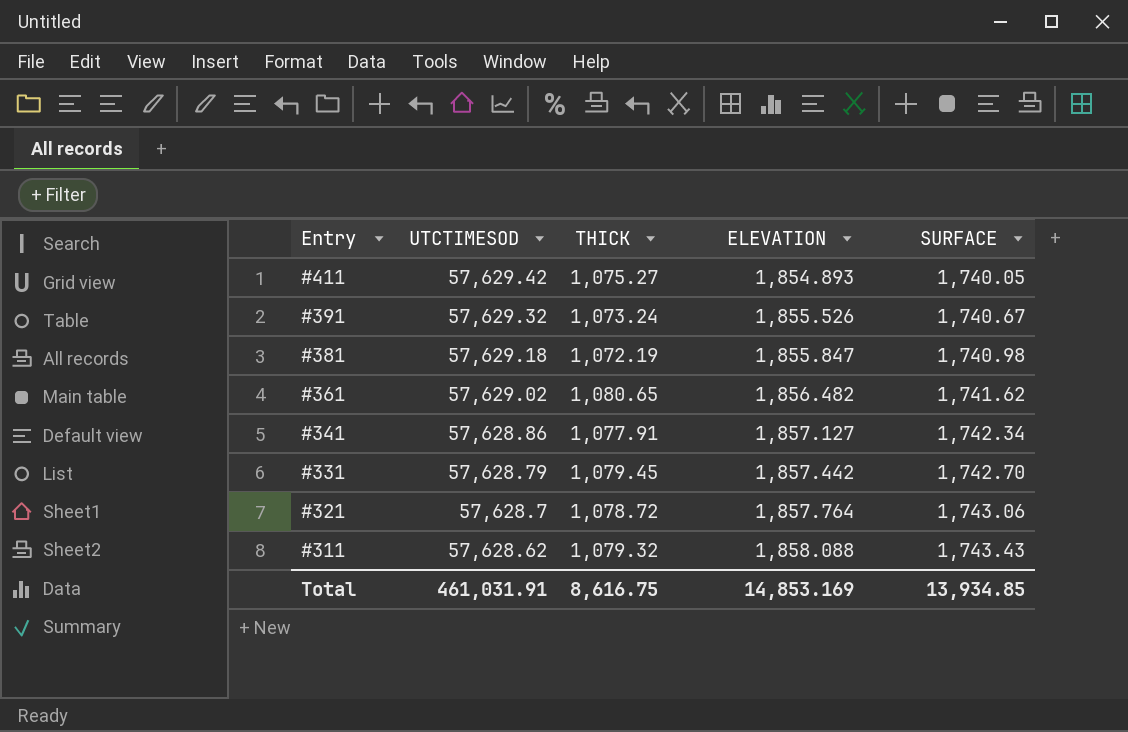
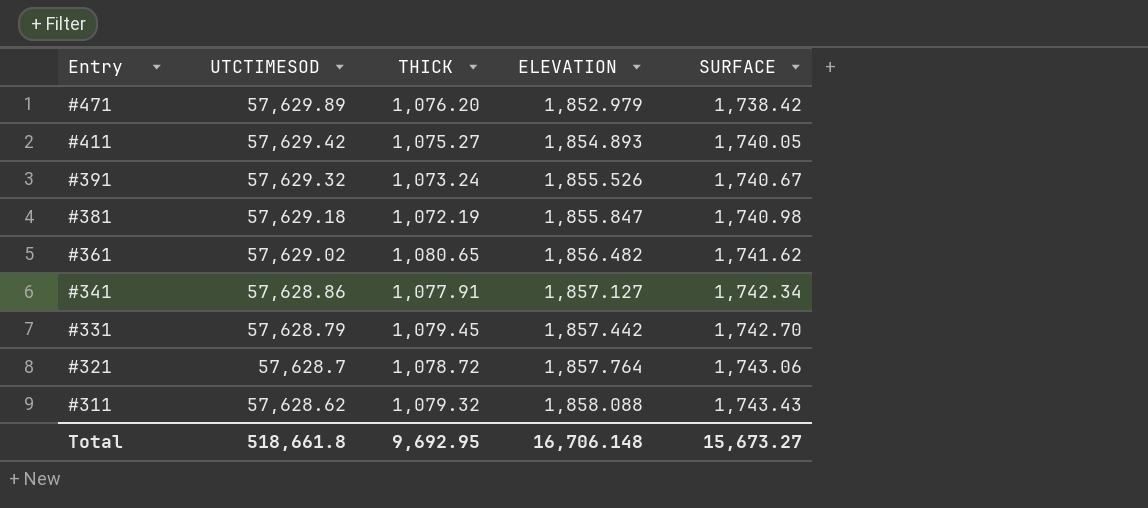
row #471: none -> 57,629.89 | 1,076.20 | 1,852.979 | 1,738.42
Total | UTCTIMESOD: 461,031.91 -> 518,661.8
Total | THICK: 8,616.75 -> 9,692.95
Total | ELEVATION: 14,853.169 -> 16,706.148
Total | SURFACE: 13,934.85 -> 15,673.27

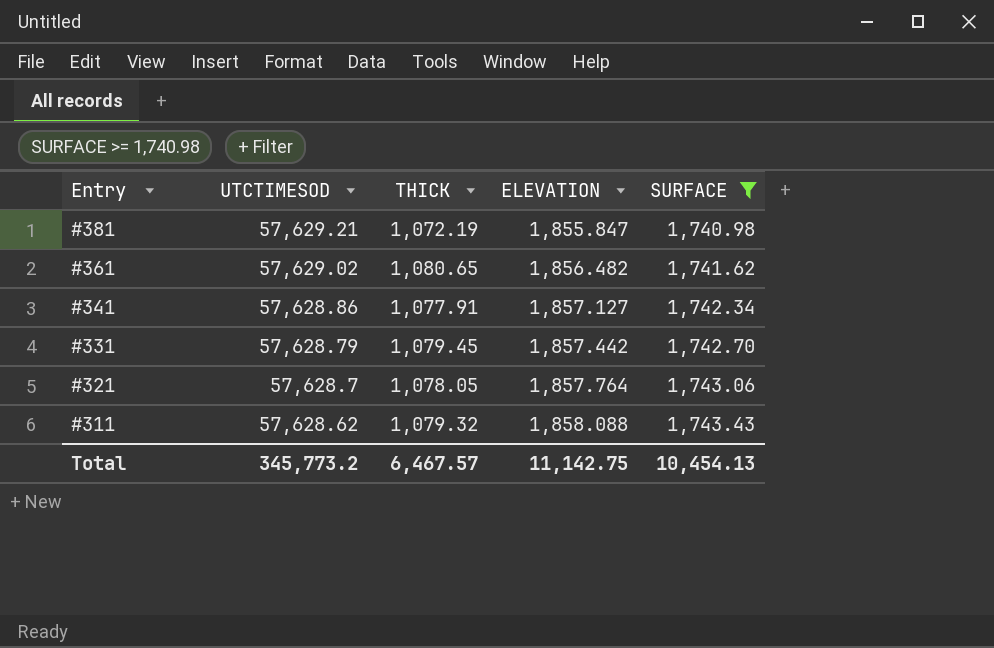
filter: none -> SURFACE >= 1,740.98
#381 | UTCTIMESOD: 57,629.18 -> 57,629.21
#321 | THICK: 1,078.72 -> 1,078.05
Total | UTCTIMESOD: 518,661.8 -> 345,773.2
Total | THICK: 9,692.95 -> 6,467.57
Total | ELEVATION: 16,706.148 -> 11,142.75
Total | SURFACE: 15,673.27 -> 10,454.13

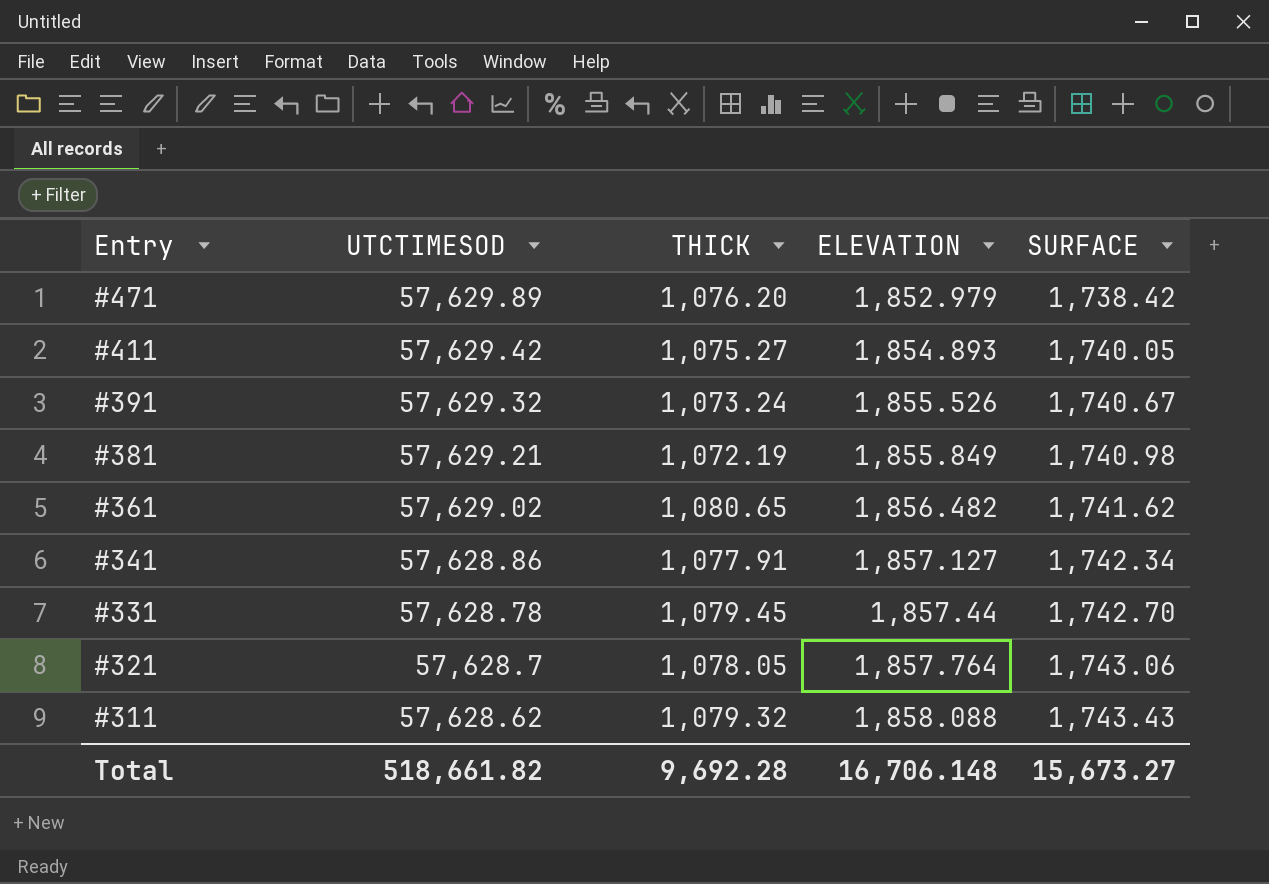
filter: SURFACE >= 1,740.98 -> none
#381 | ELEVATION: 1,855.847 -> 1,855.849
#331 | UTCTIMESOD: 57,628.79 -> 57,628.78
#331 | ELEVATION: 1,857.442 -> 1,857.44
Total | UTCTIMESOD: 345,773.2 -> 518,661.82
Total | THICK: 6,467.57 -> 9,692.28
Total | ELEVATION: 11,142.75 -> 16,706.148
Total | SURFACE: 10,454.13 -> 15,673.27

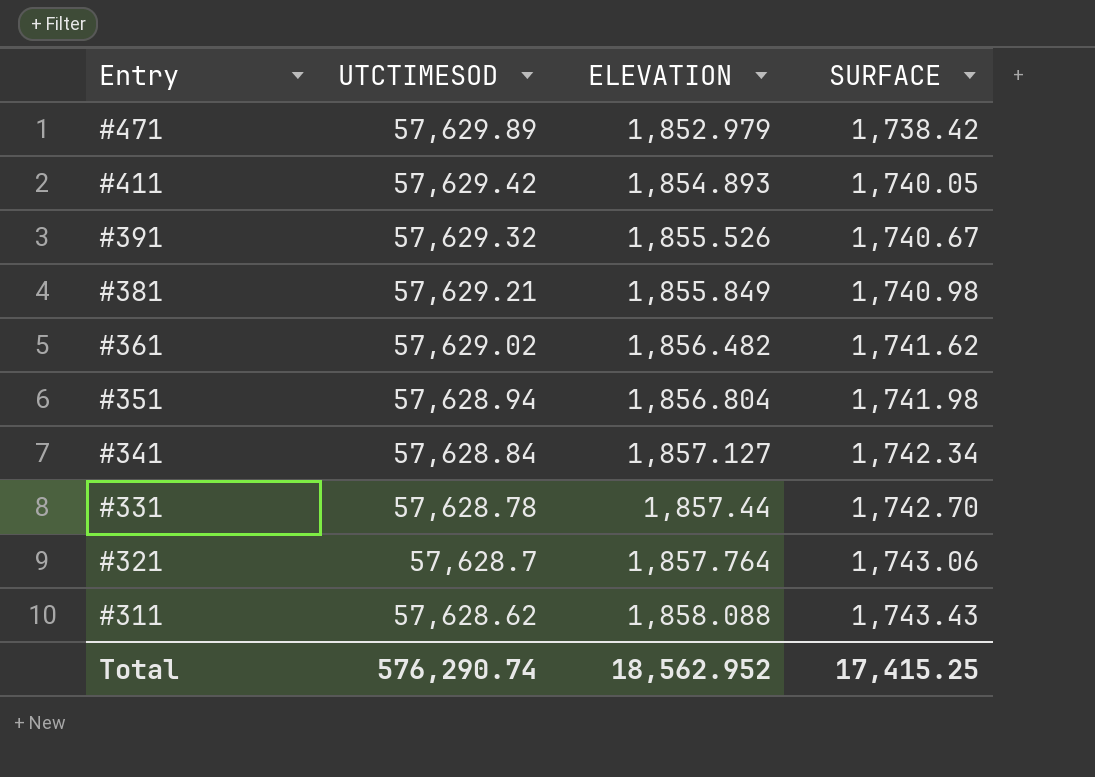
column THICK | position: 3 -> none
row #351: none -> 57,628.94 | 1,856.804 | 1,741.98
#341 | UTCTIMESOD: 57,628.86 -> 57,628.84
Total | UTCTIMESOD: 518,661.82 -> 576,290.74
Total | ELEVATION: 16,706.148 -> 18,562.952
Total | SURFACE: 15,673.27 -> 17,415.25

